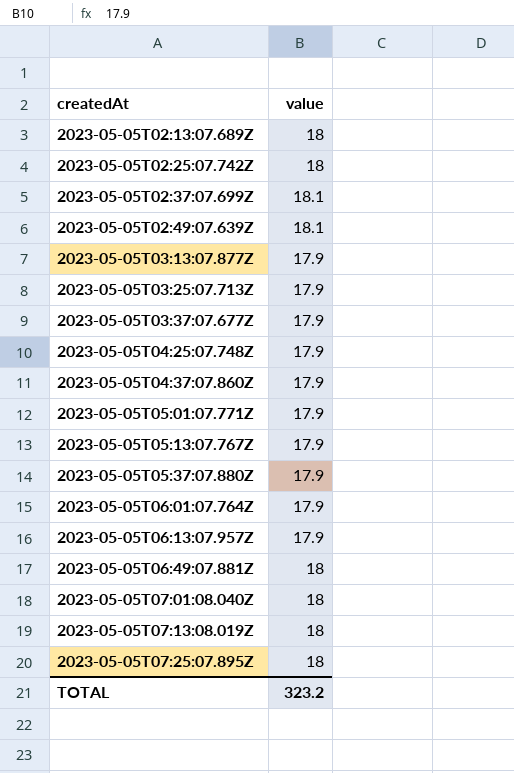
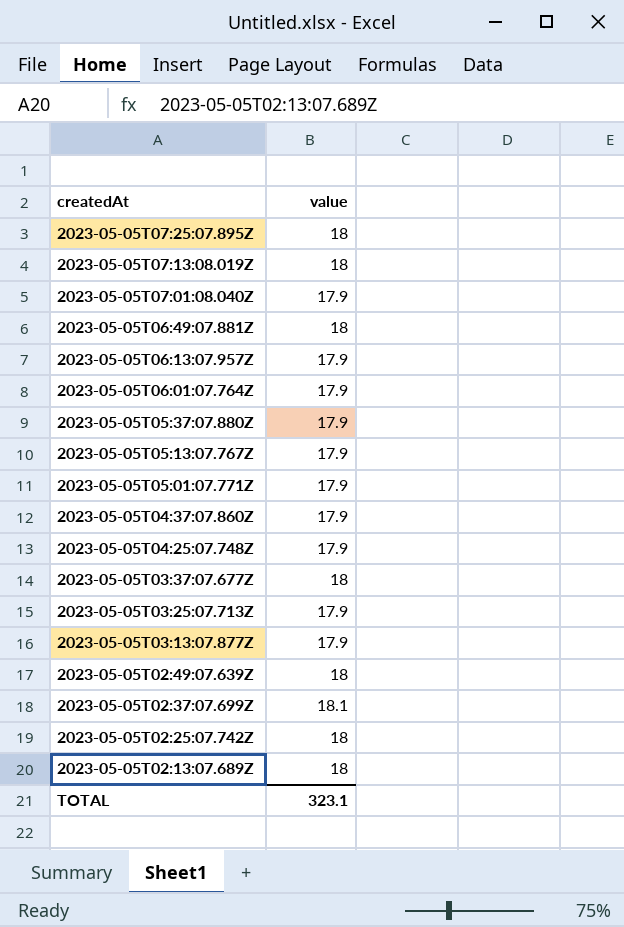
row order: createdAt ascending -> createdAt descending
2023-05-05T07:01:08.040Z | value: 18 -> 17.9
2023-05-05T03:37:07.677Z | value: 17.9 -> 18
2023-05-05T02:49:07.639Z | value: 18.1 -> 18
TOTAL | value: 323.2 -> 323.1

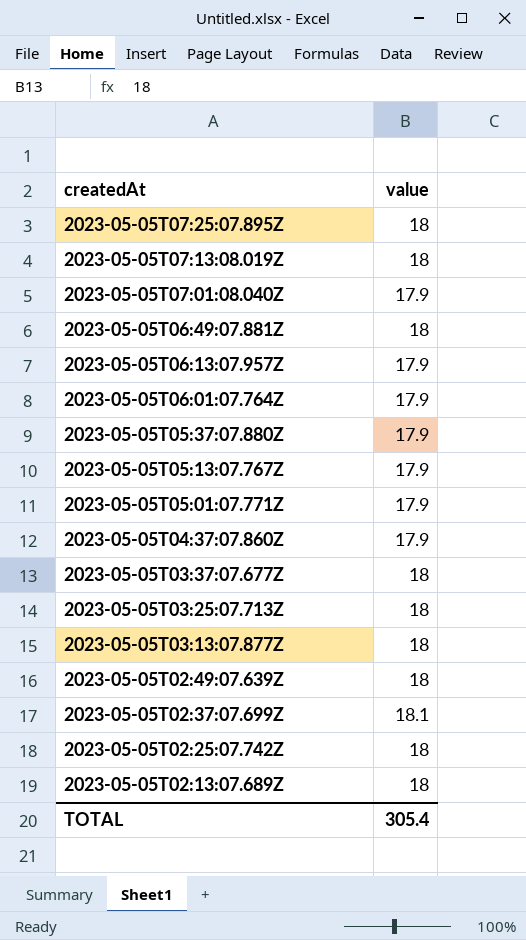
row 2023-05-05T04:25:07.748Z: 17.9 -> none
2023-05-05T03:25:07.713Z | value: 17.9 -> 18
2023-05-05T03:13:07.877Z | value: 17.9 -> 18
TOTAL | value: 323.1 -> 305.4

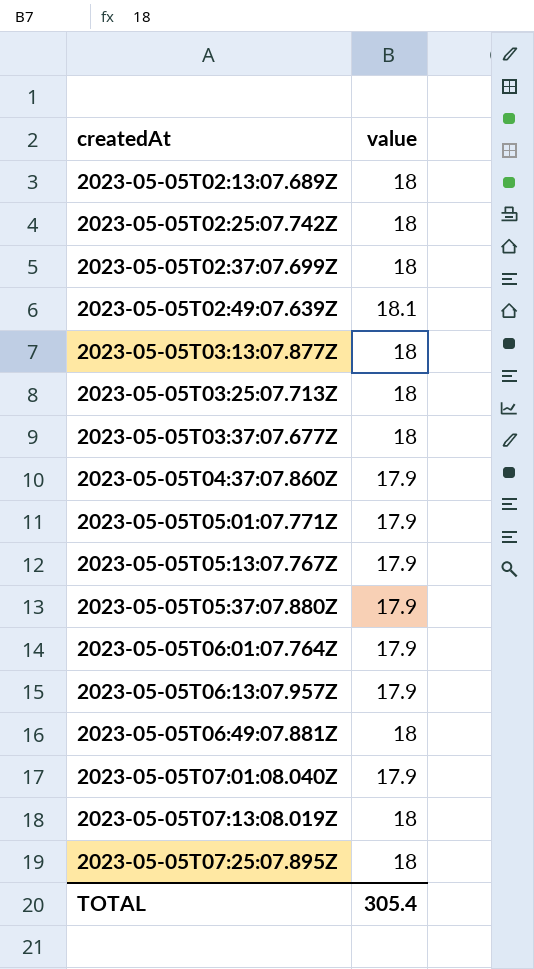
row order: createdAt descending -> createdAt ascending
2023-05-05T02:37:07.699Z | value: 18.1 -> 18
2023-05-05T02:49:07.639Z | value: 18 -> 18.1

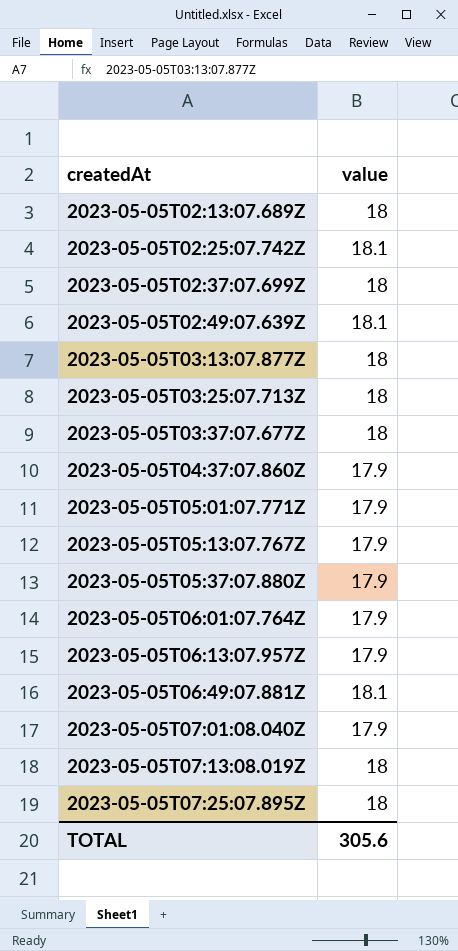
2023-05-05T02:25:07.742Z | value: 18 -> 18.1
2023-05-05T06:49:07.881Z | value: 18 -> 18.1
TOTAL | value: 305.4 -> 305.6

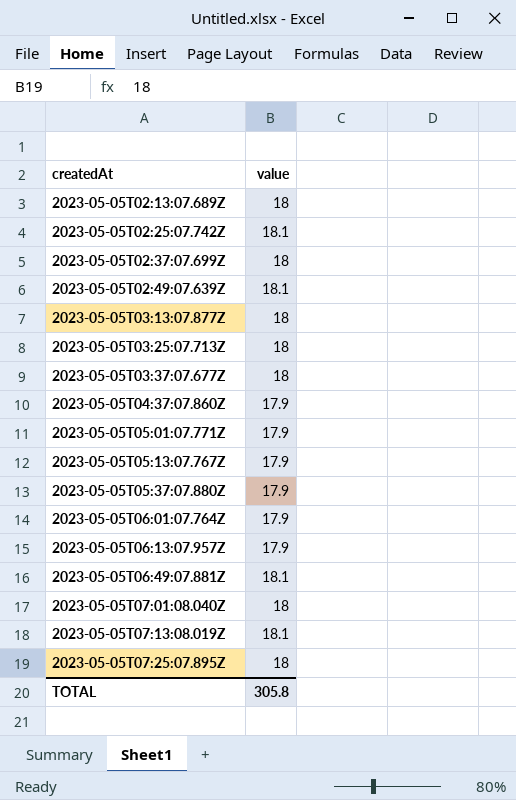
2023-05-05T07:01:08.040Z | value: 17.9 -> 18
2023-05-05T07:13:08.019Z | value: 18 -> 18.1
TOTAL | value: 305.6 -> 305.8

